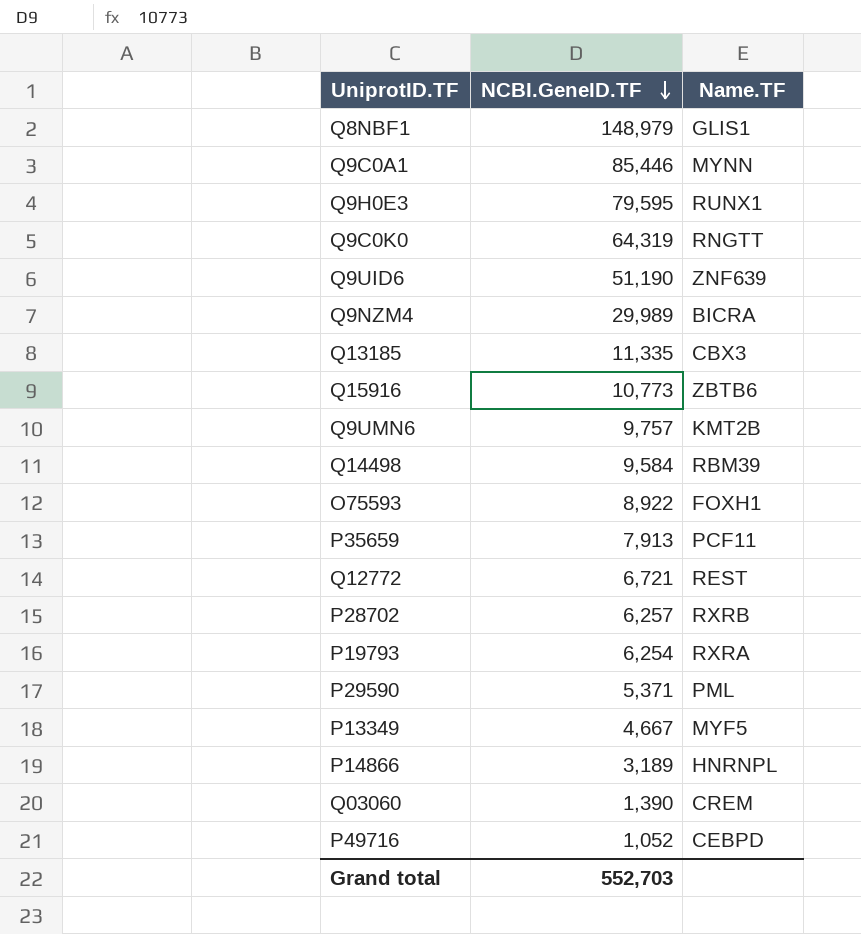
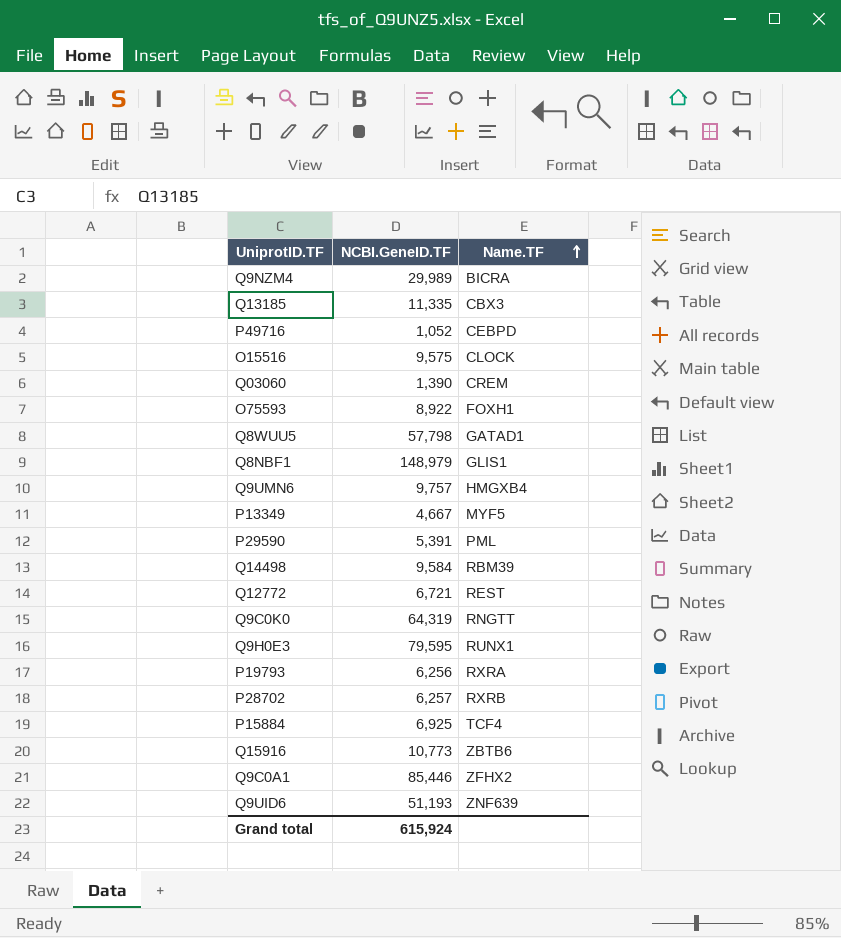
row order: NCBI.GeneID.TF descending -> Name.TF ascending
row P35659: 7,913 | PCF11 -> none
row P14866: 3,189 | HNRNPL -> none
row O15516: none -> 9,575 | CLOCK
row Q8WUU5: none -> 57,798 | GATAD1
Q9UMN6 | Name.TF: KMT2B -> HMGXB4
P29590 | NCBI.GeneID.TF: 5,371 -> 5,391
P19793 | NCBI.GeneID.TF: 6,254 -> 6,256
row P15884: none -> 6,925 | TCF4
Q9C0A1 | Name.TF: MYNN -> ZFHX2
Q9UID6 | NCBI.GeneID.TF: 51,190 -> 51,193
Grand total | NCBI.GeneID.TF: 552,703 -> 615,924

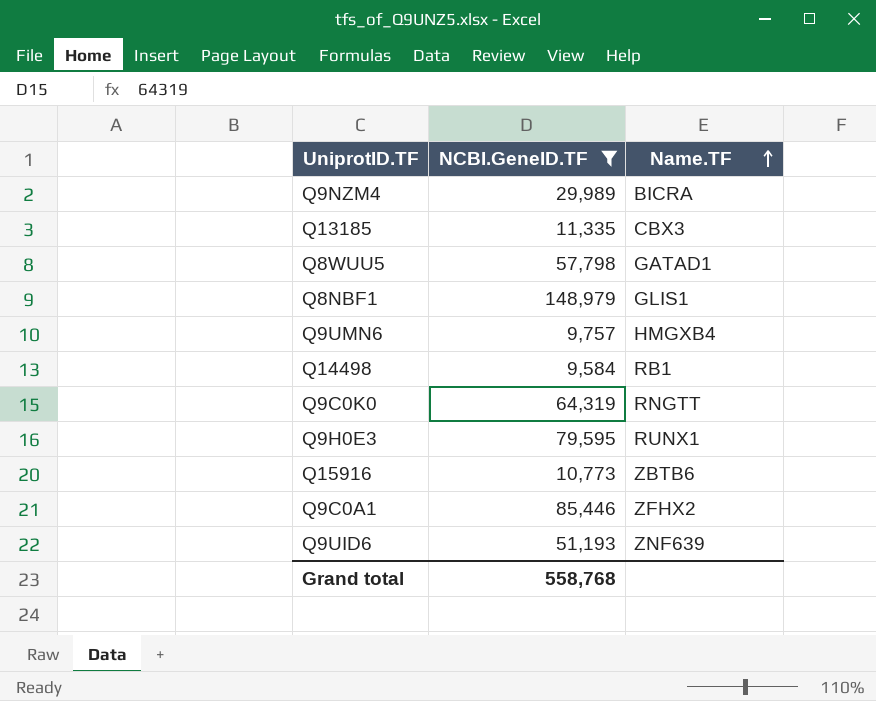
filter: none -> NCBI.GeneID.TF >= 9,584
Q14498 | Name.TF: RBM39 -> RB1
Grand total | NCBI.GeneID.TF: 615,924 -> 558,768

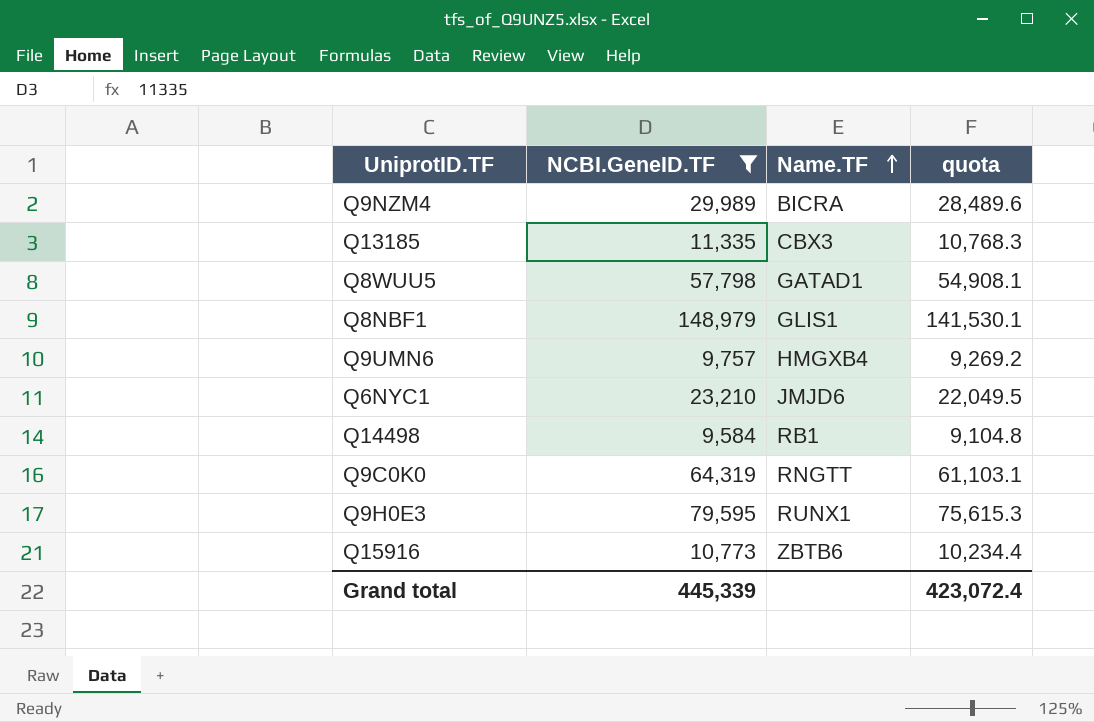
column quota | formula: none -> [NCBI.GeneID.TF] * 0.95
row Q9C0A1: 85,446 | ZFHX2 -> none
row Q9UID6: 51,193 | ZNF639 -> none
row Q6NYC1: none -> 23,210 | JMJD6 | 22,049.5
Grand total | NCBI.GeneID.TF: 558,768 -> 445,339

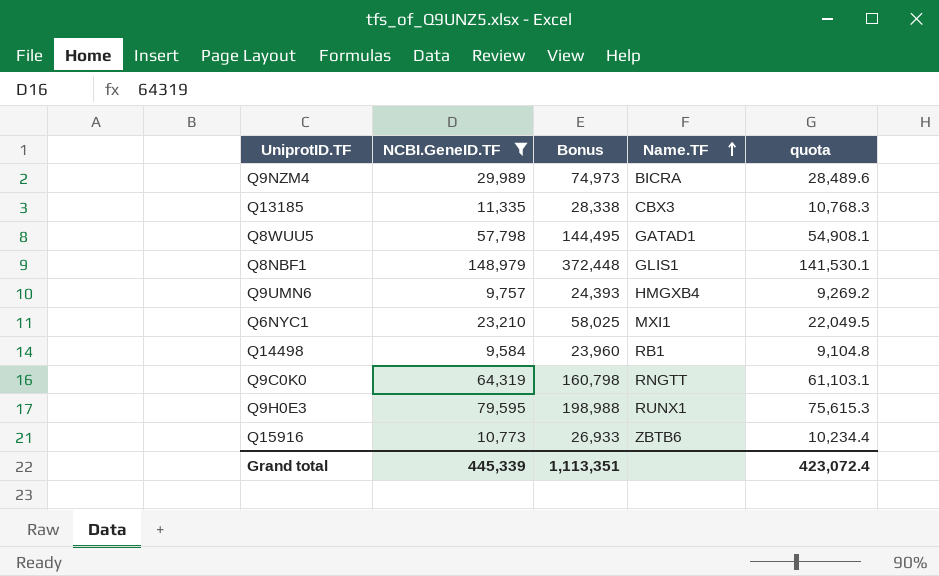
column Bonus | formula: none -> [NCBI.GeneID.TF] * 2.5
Q6NYC1 | Name.TF: JMJD6 -> MXI1

